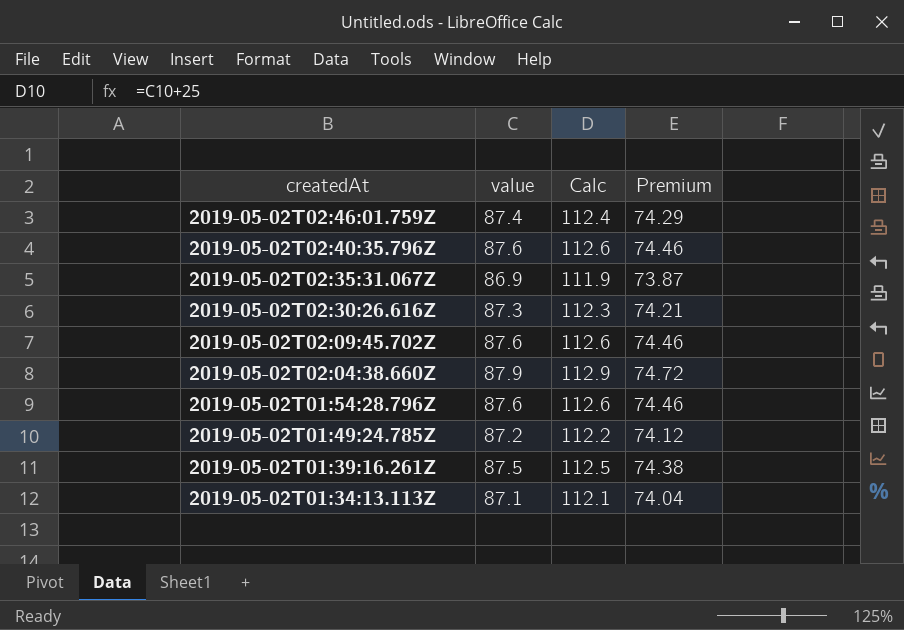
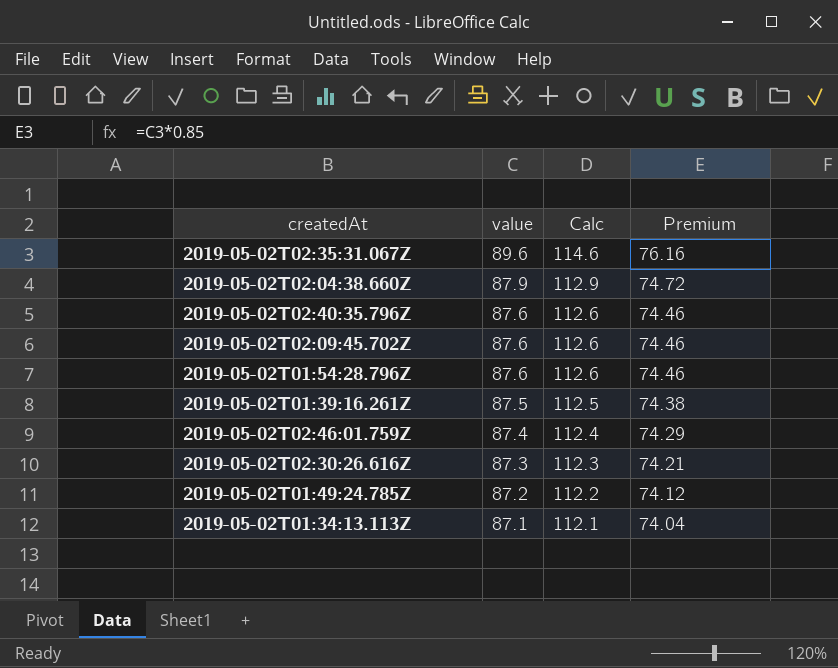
row order: createdAt descending -> value descending
2019-05-02T02:35:31.067Z | value: 86.9 -> 89.6
2019-05-02T02:35:31.067Z | Calc: 111.9 -> 114.6
2019-05-02T02:35:31.067Z | Premium: 73.87 -> 76.16

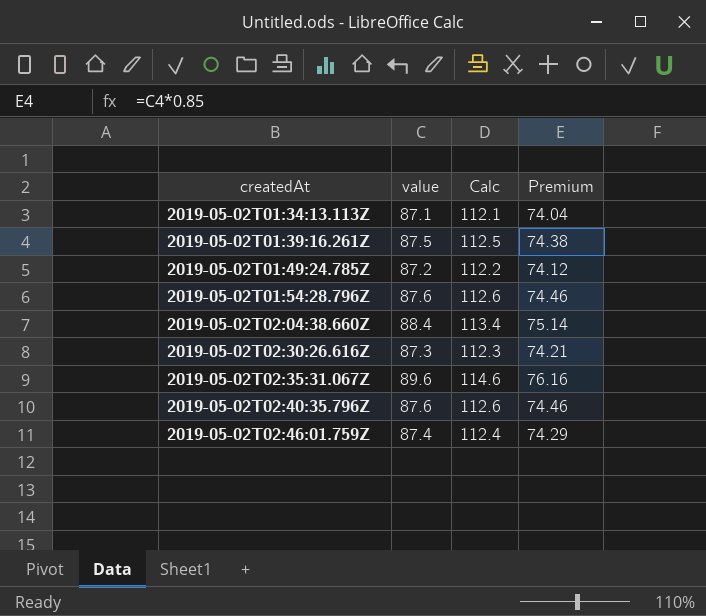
row order: value descending -> createdAt ascending
row 2019-05-02T02:09:45.702Z: 87.6 | 112.6 | 74.46 -> none
2019-05-02T02:04:38.660Z | value: 87.9 -> 88.4
2019-05-02T02:04:38.660Z | Calc: 112.9 -> 113.4
2019-05-02T02:04:38.660Z | Premium: 74.72 -> 75.14

